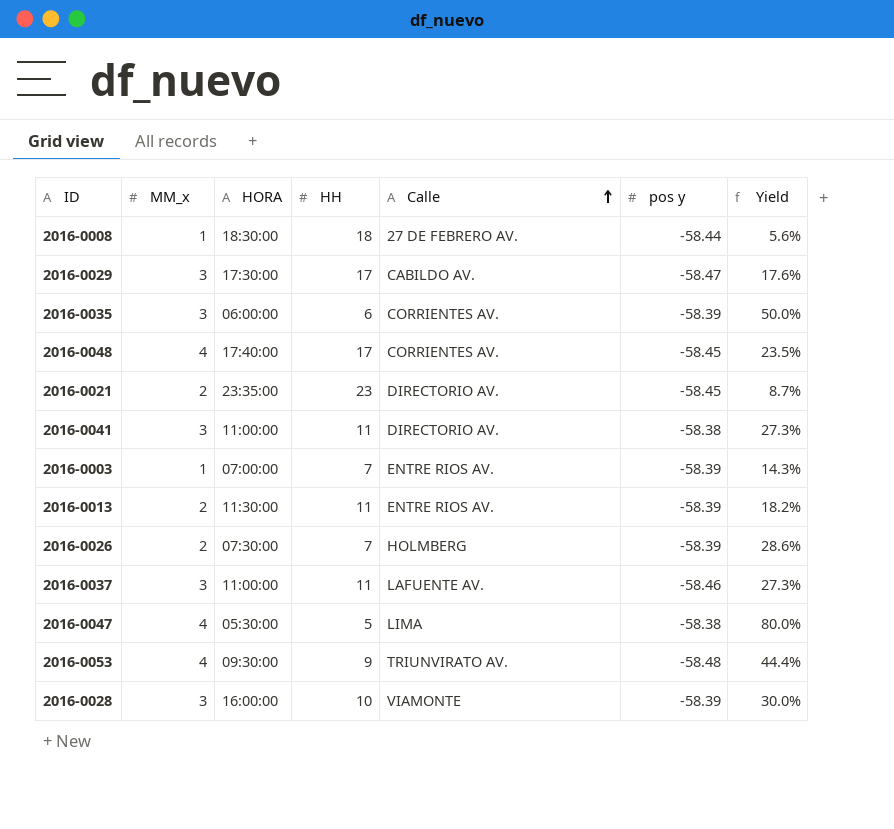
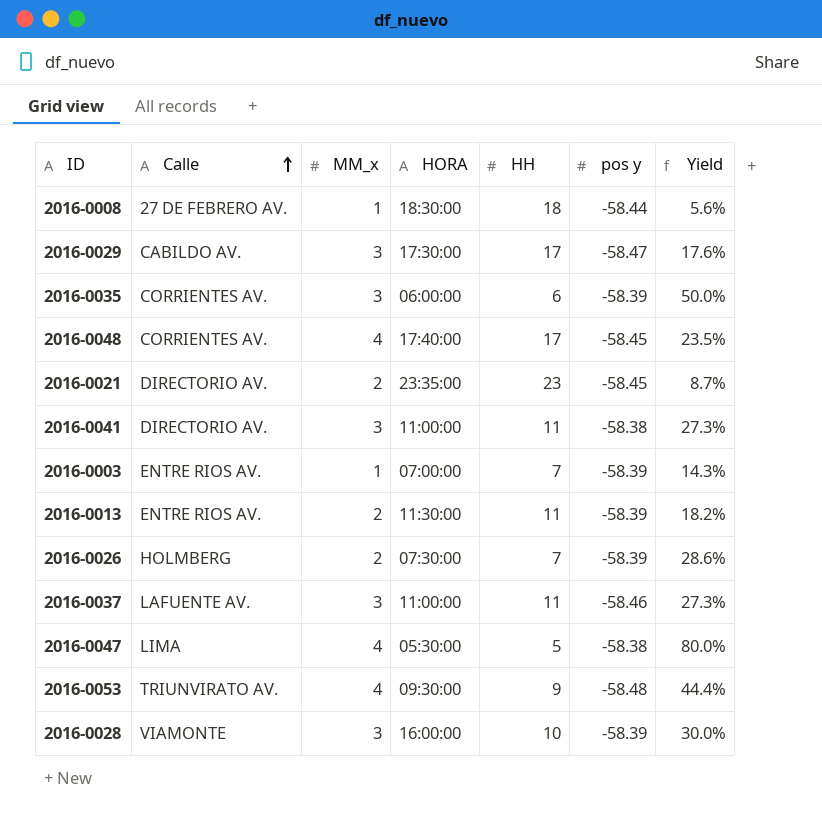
column Calle | position: 5 -> 2

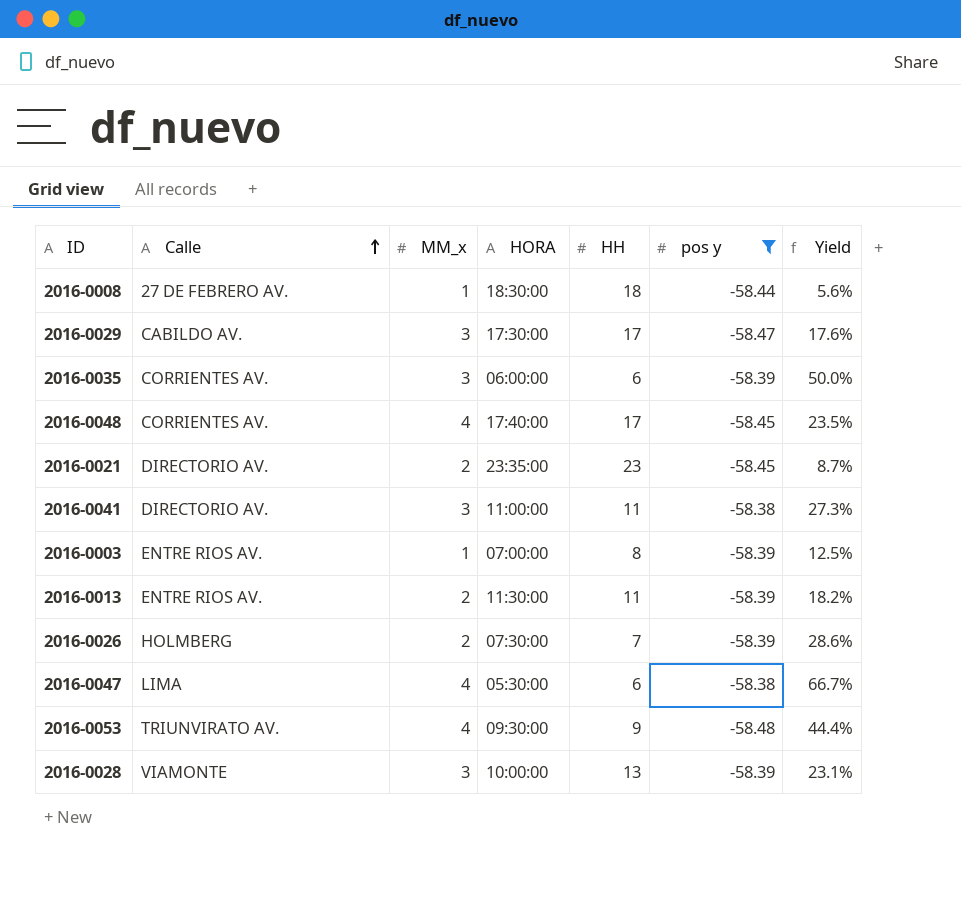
filter: none -> pos y != -58.46
2016-0003 | HH: 7 -> 8
2016-0003 | Yield: 14.3% -> 12.5%
2016-0047 | HH: 5 -> 6
2016-0047 | Yield: 80.0% -> 66.7%
2016-0028 | HORA: 16:00:00 -> 10:00:00
2016-0028 | HH: 10 -> 13
2016-0028 | Yield: 30.0% -> 23.1%

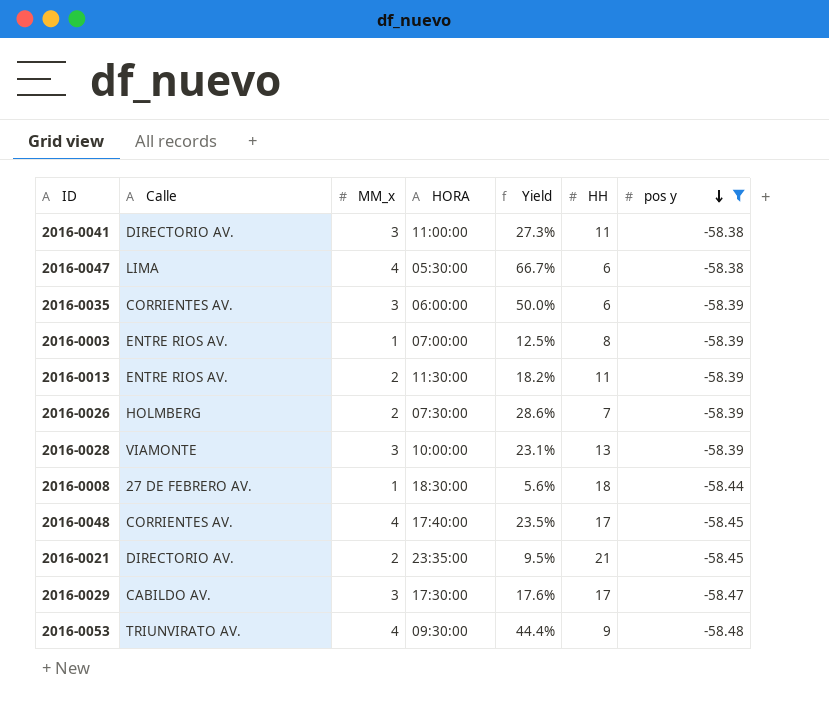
row order: Calle ascending -> pos y descending
column Yield | position: 7 -> 5
2016-0021 | Yield: 8.7% -> 9.5%
2016-0021 | HH: 23 -> 21

